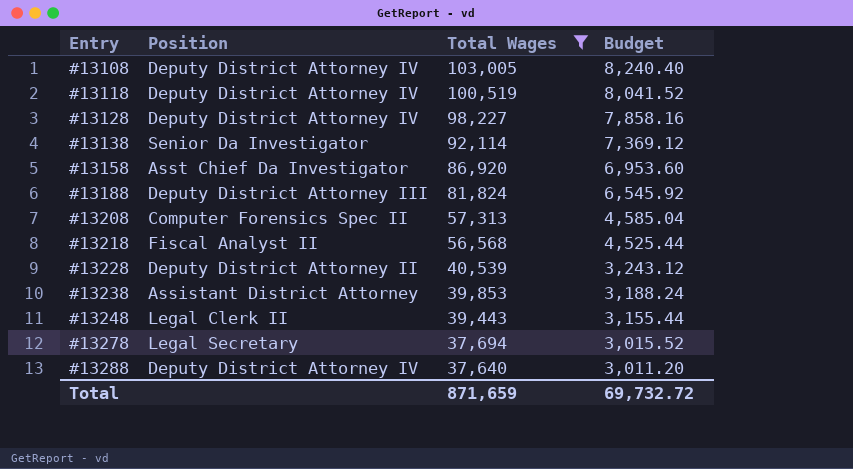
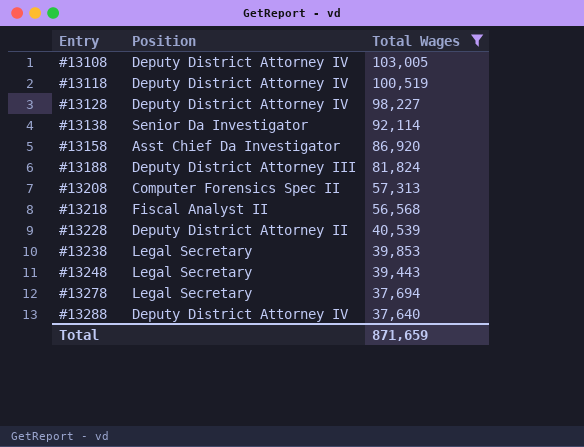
column Budget | formula: [Total Wages] * 0.08 -> none
#13238 | Position: Assistant District Attorney -> Legal Secretary
#13248 | Position: Legal Clerk II -> Legal Secretary

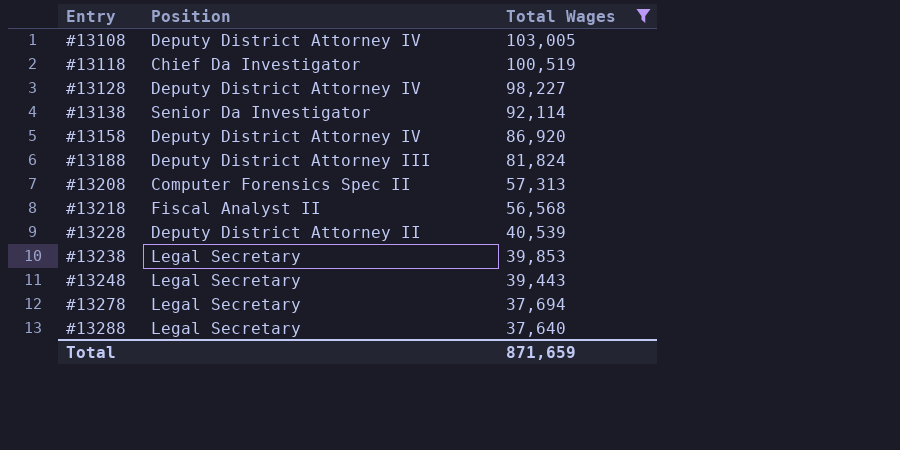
#13118 | Position: Deputy District Attorney IV -> Chief Da Investigator
#13158 | Position: Asst Chief Da Investigator -> Deputy District Attorney IV
#13288 | Position: Deputy District Attorney IV -> Legal Secretary

